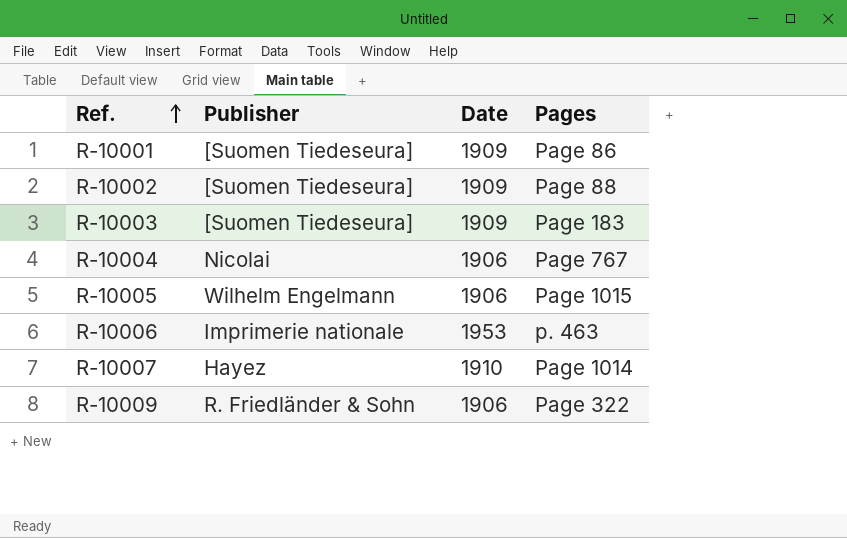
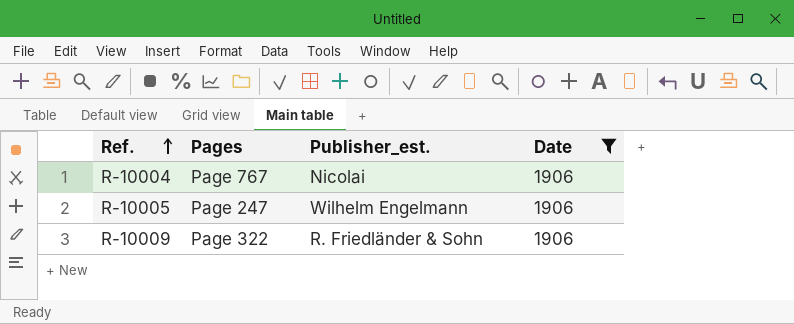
filter: none -> Date = 1906
column Pages | position: 4 -> 2
column name: Publisher -> Publisher_est.
R-10005 | Pages: Page 1015 -> Page 247

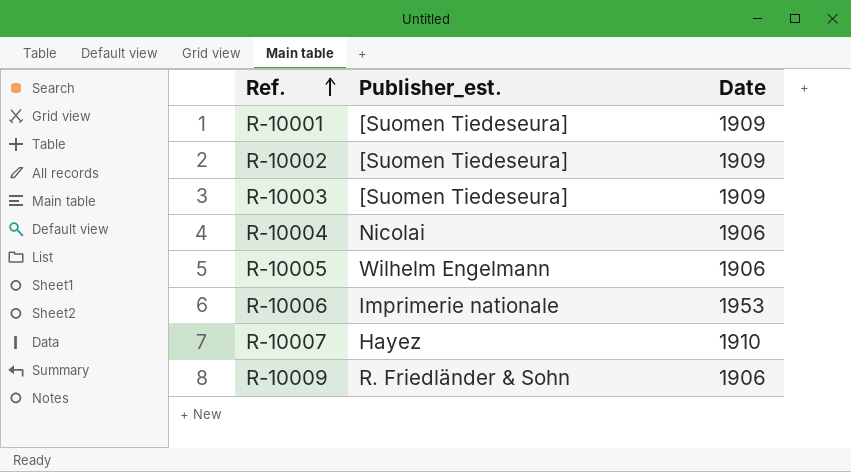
filter: Date = 1906 -> none
column Pages | position: 2 -> none

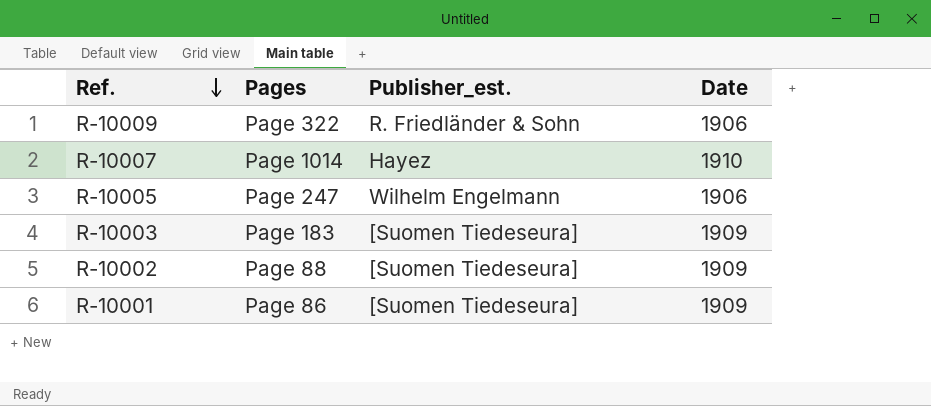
row order: Ref. ascending -> Ref. descending
column Pages | position: none -> 2
row R-10004: Nicolai | 1906 -> none
row R-10006: Imprimerie nationale | 1953 -> none

